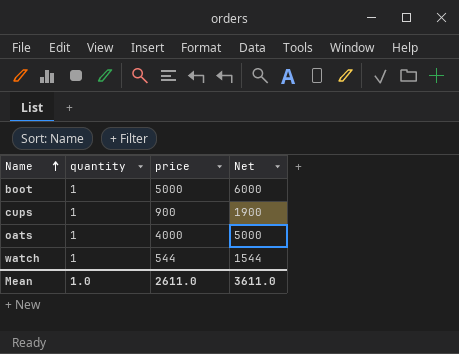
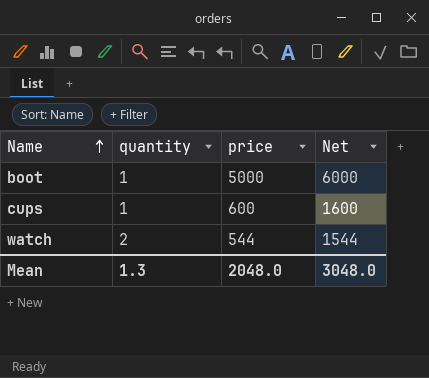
row oats: 1 | 4000 | 5000 -> none
cups | price: 900 -> 600
cups | Net: 1900 -> 1600
watch | quantity: 1 -> 2
Mean | quantity: 1.0 -> 1.3
Mean | price: 2611.0 -> 2048.0
Mean | Net: 3611.0 -> 3048.0

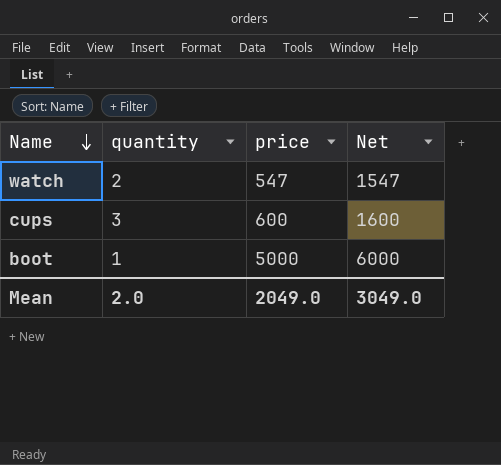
row order: Name ascending -> Name descending
watch | price: 544 -> 547
watch | Net: 1544 -> 1547
cups | quantity: 1 -> 3
Mean | quantity: 1.3 -> 2.0
Mean | price: 2048.0 -> 2049.0
Mean | Net: 3048.0 -> 3049.0

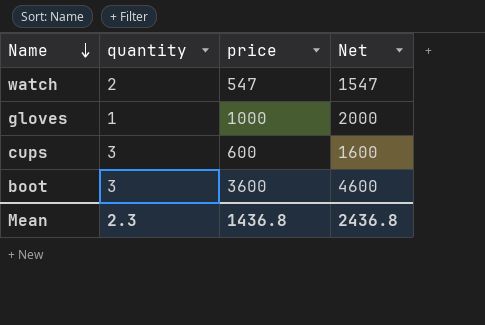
row gloves: none -> 1 | 1000 | 2000
boot | quantity: 1 -> 3
boot | price: 5000 -> 3600
boot | Net: 6000 -> 4600
Mean | quantity: 2.0 -> 2.3
Mean | price: 2049.0 -> 1436.8
Mean | Net: 3049.0 -> 2436.8

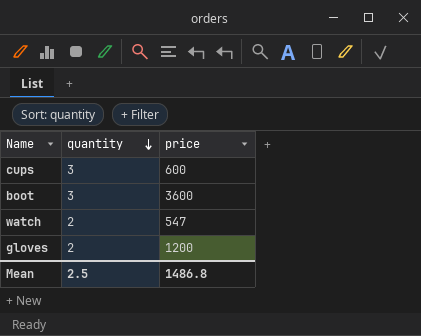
row order: Name descending -> quantity descending
column Net | formula: [price] + 1000 -> none
gloves | quantity: 1 -> 2
gloves | price: 1000 -> 1200
Mean | quantity: 2.3 -> 2.5
Mean | price: 1436.8 -> 1486.8

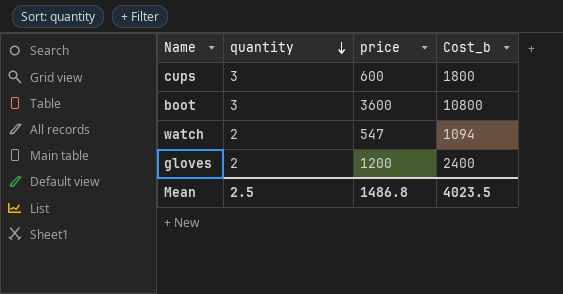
column Cost_b | formula: none -> [quantity] * [price]

